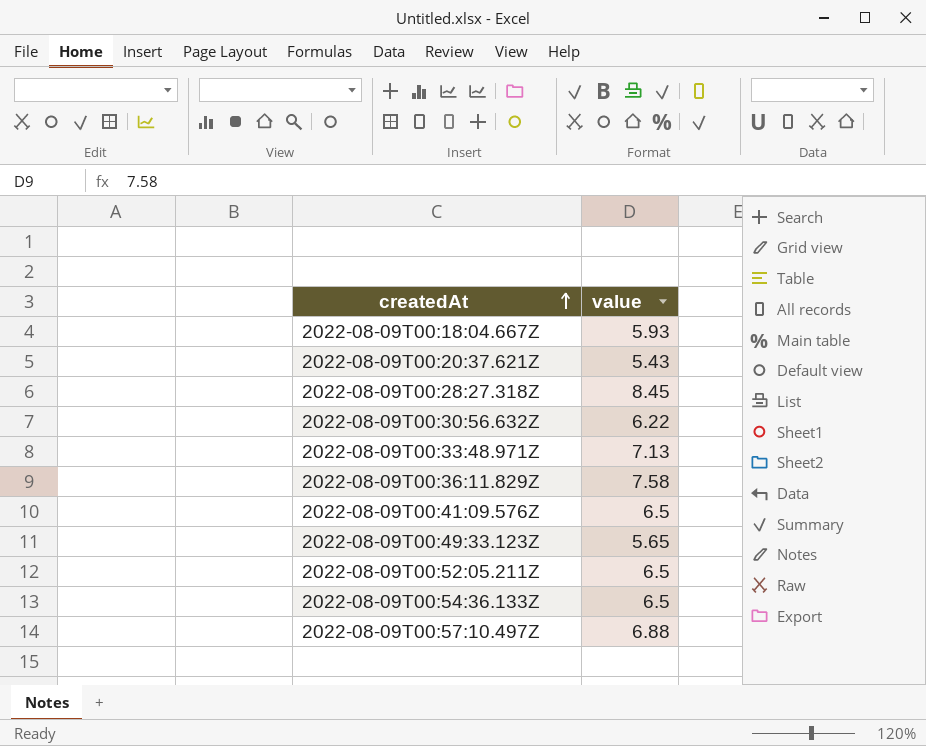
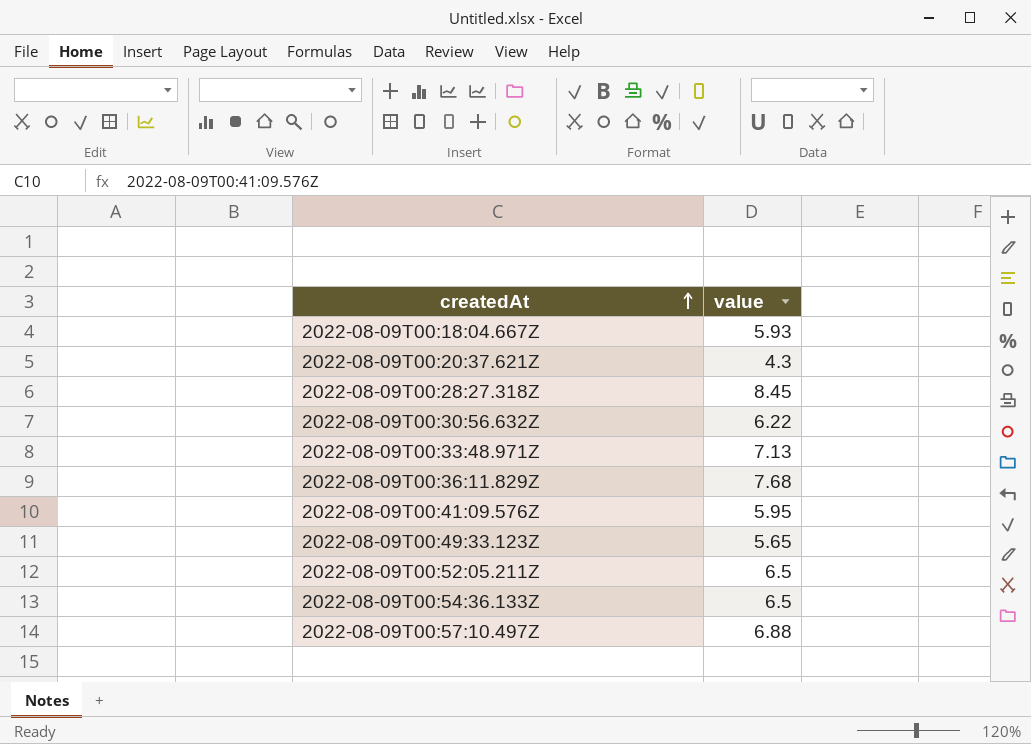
2022-08-09T00:20:37.621Z | value: 5.43 -> 4.3
2022-08-09T00:36:11.829Z | value: 7.58 -> 7.68
2022-08-09T00:41:09.576Z | value: 6.5 -> 5.95

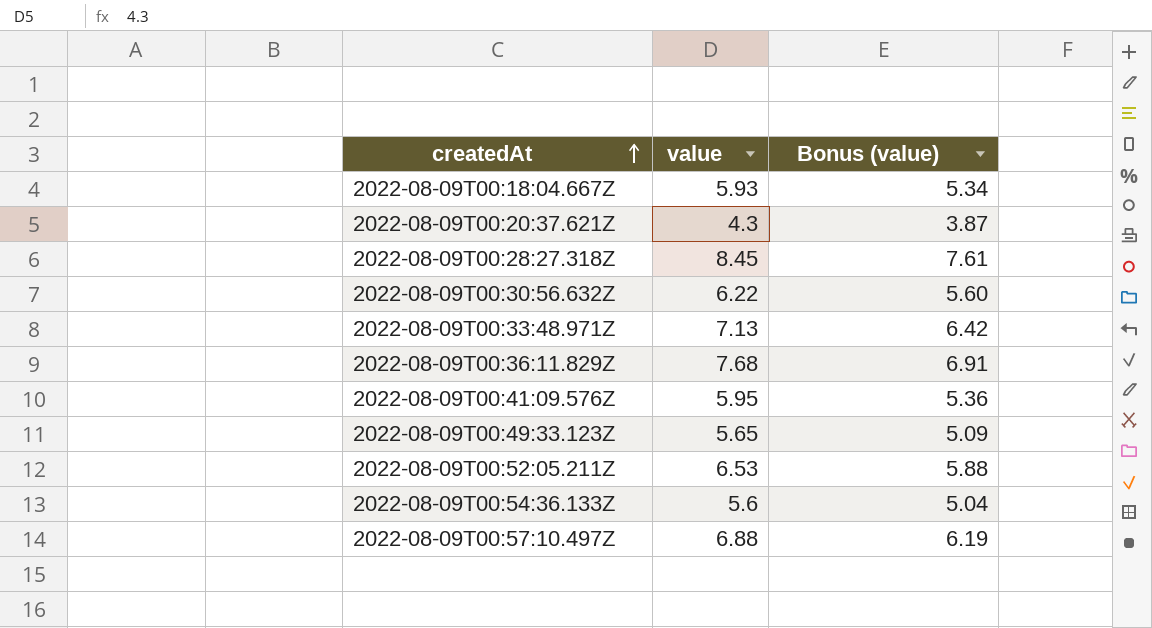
column Bonus (value) | formula: none -> [value] * 0.9
2022-08-09T00:52:05.211Z | value: 6.5 -> 6.53
2022-08-09T00:54:36.133Z | value: 6.5 -> 5.6

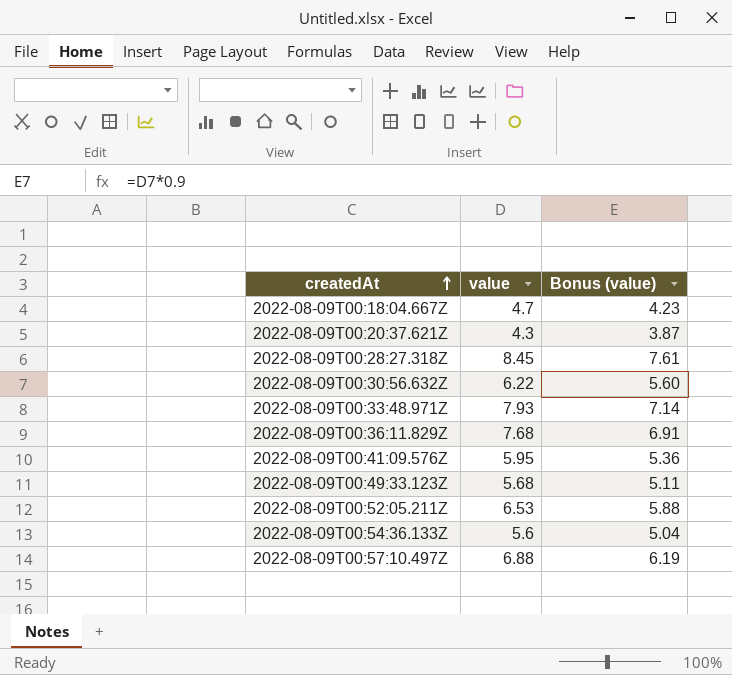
2022-08-09T00:18:04.667Z | value: 5.93 -> 4.7
2022-08-09T00:18:04.667Z | Bonus (value): 5.34 -> 4.23
2022-08-09T00:33:48.971Z | value: 7.13 -> 7.93
2022-08-09T00:33:48.971Z | Bonus (value): 6.42 -> 7.14
2022-08-09T00:49:33.123Z | value: 5.65 -> 5.68
2022-08-09T00:49:33.123Z | Bonus (value): 5.09 -> 5.11

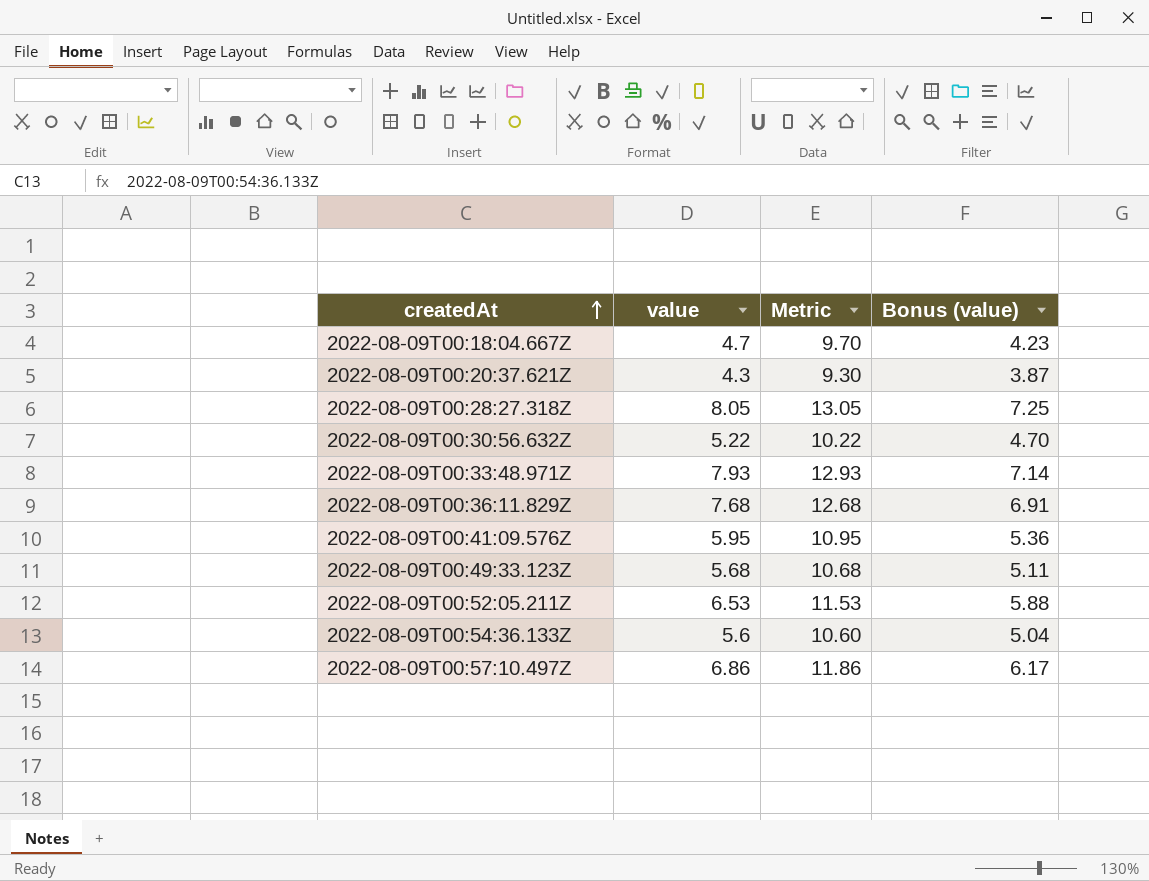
column Metric | formula: none -> [value] + 5
2022-08-09T00:28:27.318Z | value: 8.45 -> 8.05
2022-08-09T00:28:27.318Z | Bonus (value): 7.61 -> 7.25
2022-08-09T00:30:56.632Z | value: 6.22 -> 5.22
2022-08-09T00:30:56.632Z | Bonus (value): 5.60 -> 4.70
2022-08-09T00:57:10.497Z | value: 6.88 -> 6.86
2022-08-09T00:57:10.497Z | Bonus (value): 6.19 -> 6.17

